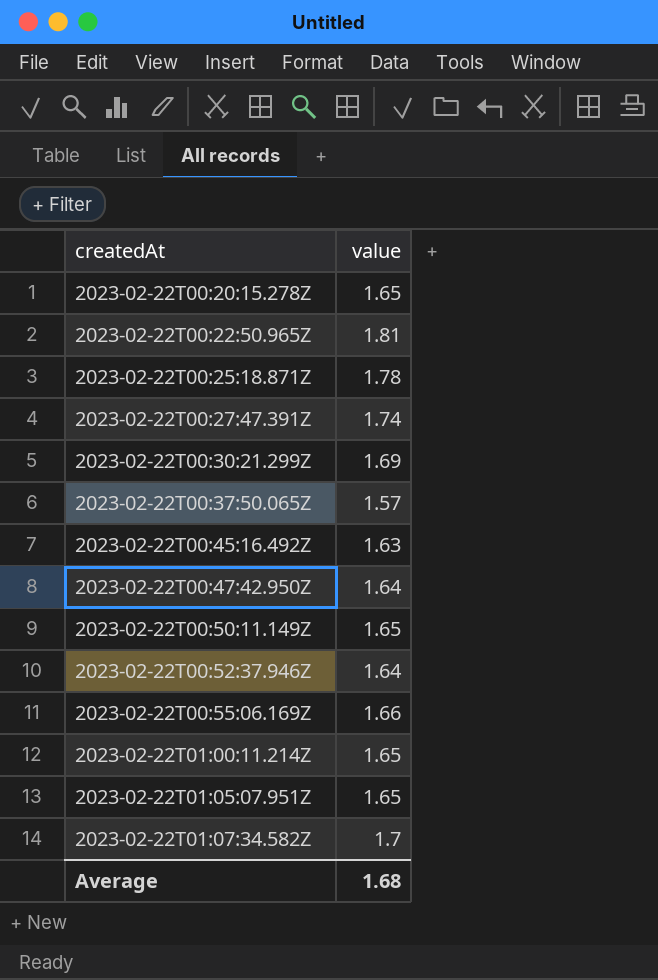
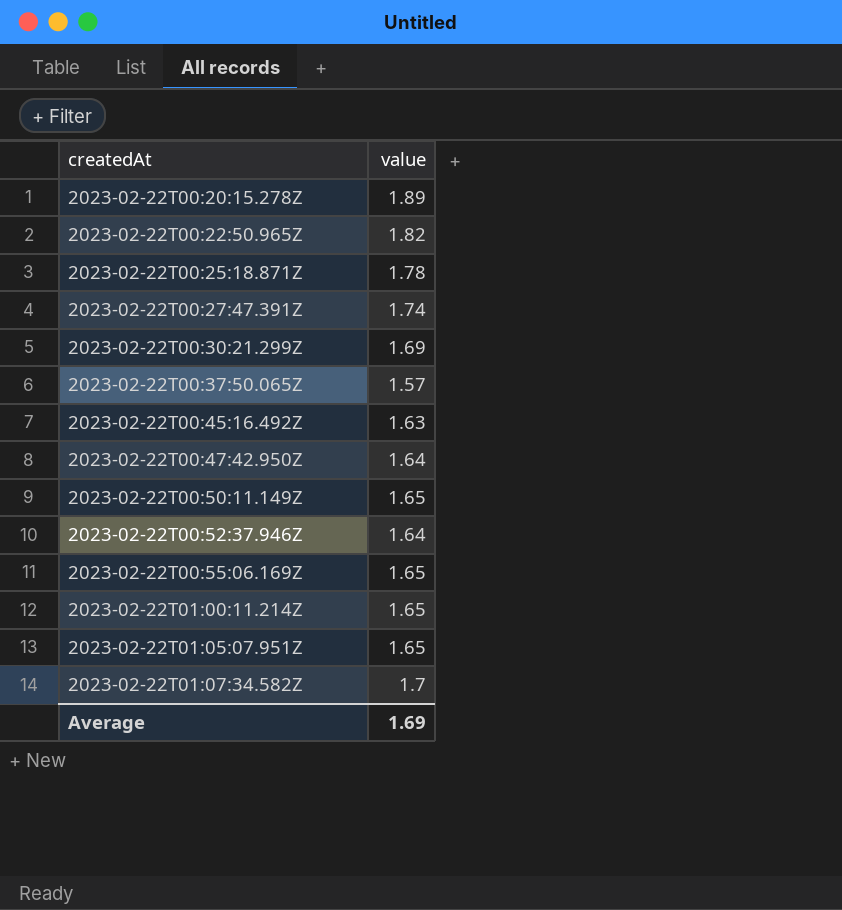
2023-02-22T00:20:15.278Z | value: 1.65 -> 1.89
2023-02-22T00:22:50.965Z | value: 1.81 -> 1.82
2023-02-22T00:55:06.169Z | value: 1.66 -> 1.65
Average | value: 1.68 -> 1.69

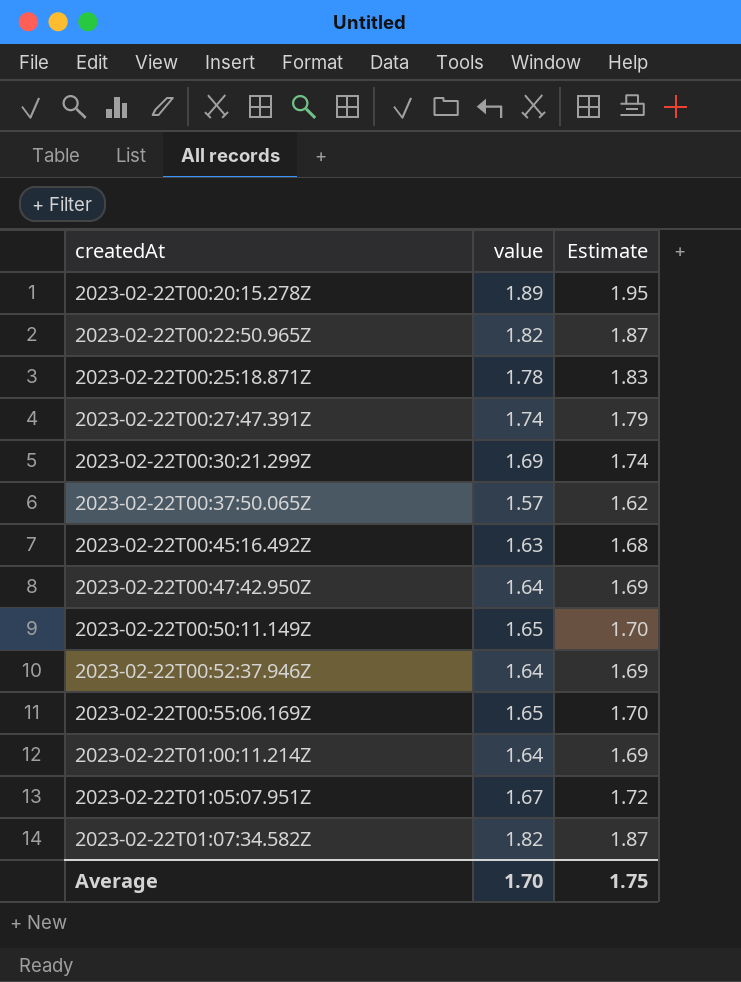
column Estimate | formula: none -> [value] * 1.03
2023-02-22T01:00:11.214Z | value: 1.65 -> 1.64
2023-02-22T01:05:07.951Z | value: 1.65 -> 1.67
2023-02-22T01:07:34.582Z | value: 1.7 -> 1.82
Average | value: 1.69 -> 1.70

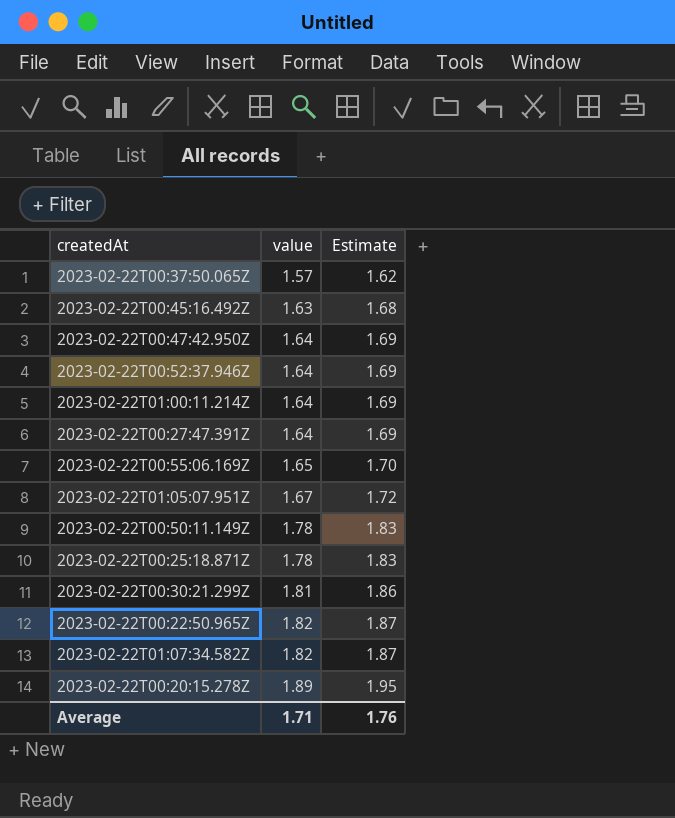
row order: createdAt ascending -> value ascending
2023-02-22T00:27:47.391Z | value: 1.74 -> 1.64
2023-02-22T00:27:47.391Z | Estimate: 1.79 -> 1.69
2023-02-22T00:50:11.149Z | value: 1.65 -> 1.78
2023-02-22T00:50:11.149Z | Estimate: 1.70 -> 1.83
2023-02-22T00:30:21.299Z | value: 1.69 -> 1.81
2023-02-22T00:30:21.299Z | Estimate: 1.74 -> 1.86
Average | value: 1.70 -> 1.71
Average | Estimate: 1.75 -> 1.76

